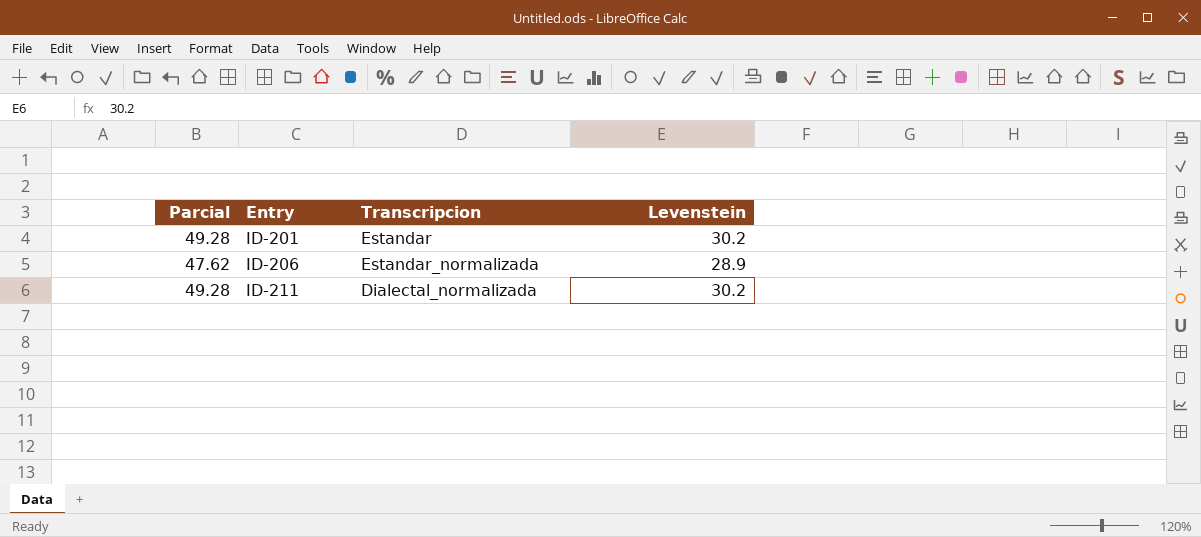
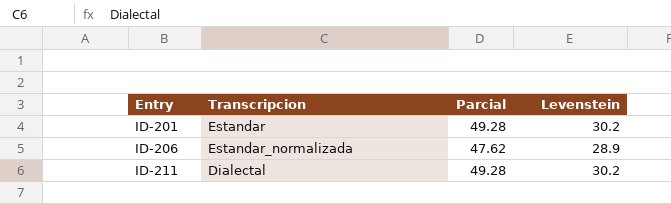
column Parcial | position: 1 -> 3
ID-211 | Transcripcion: Dialectal_normalizada -> Dialectal

